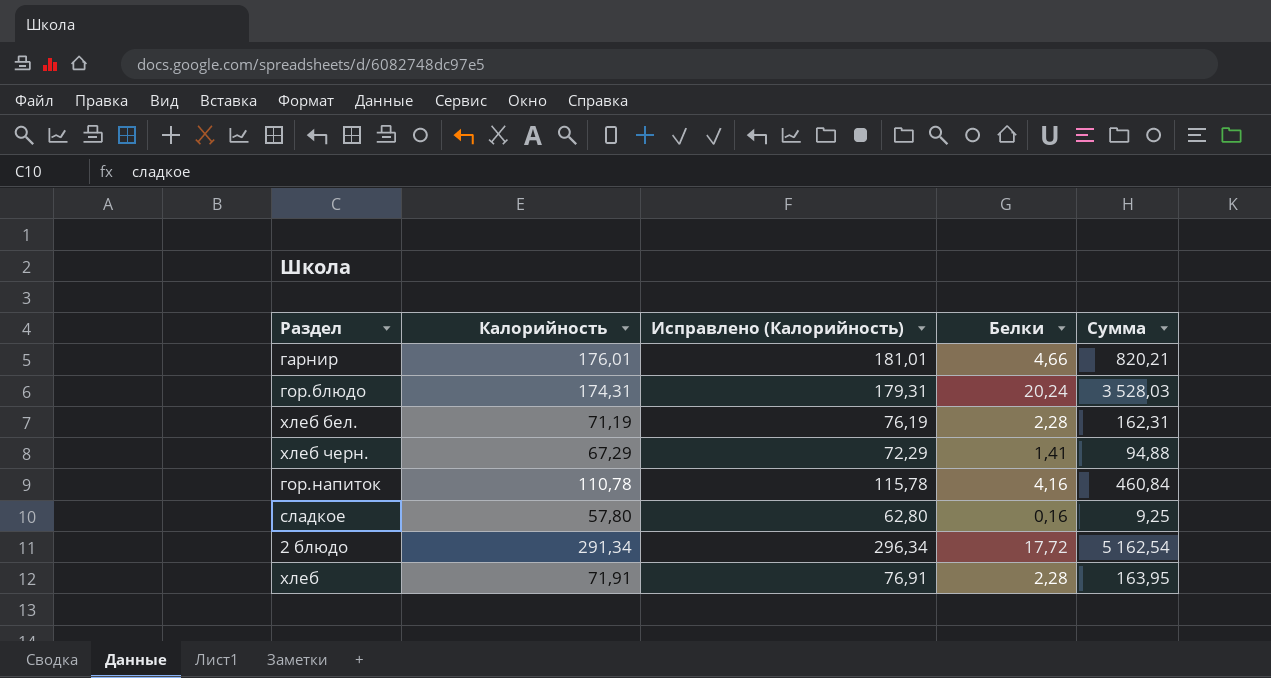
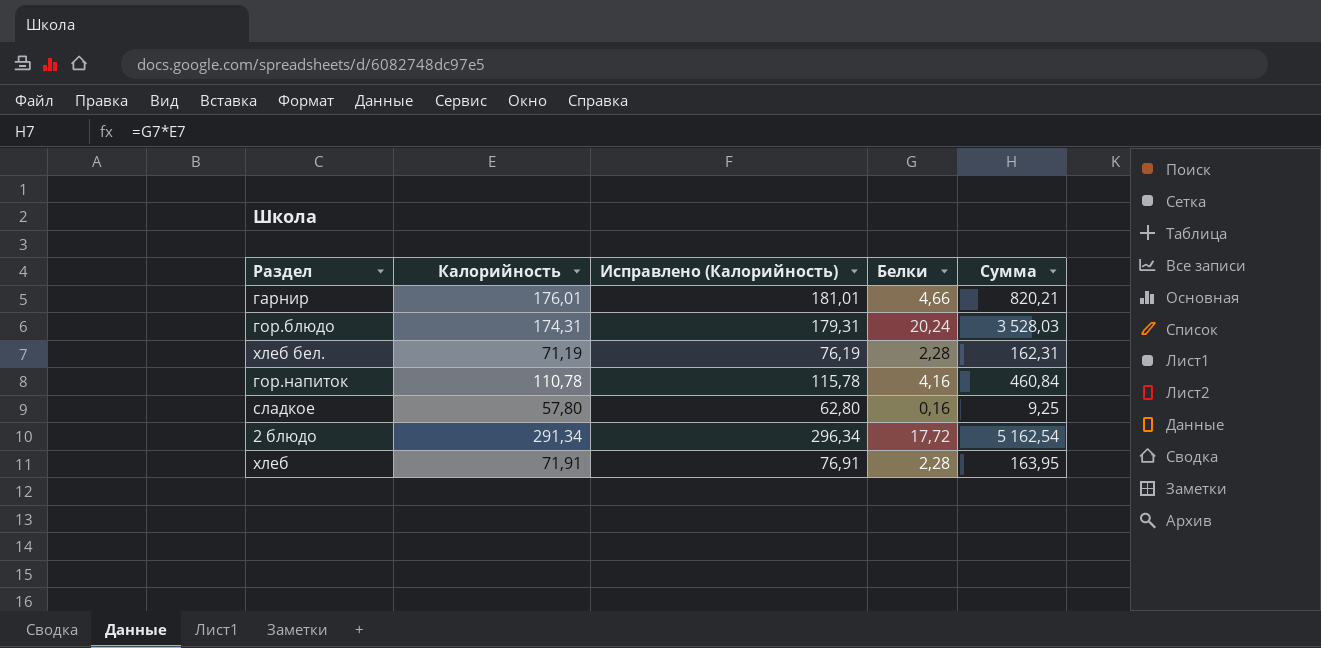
row хлеб черн.: 67,29 | 72,29 | 1,41 | 94,88 -> none

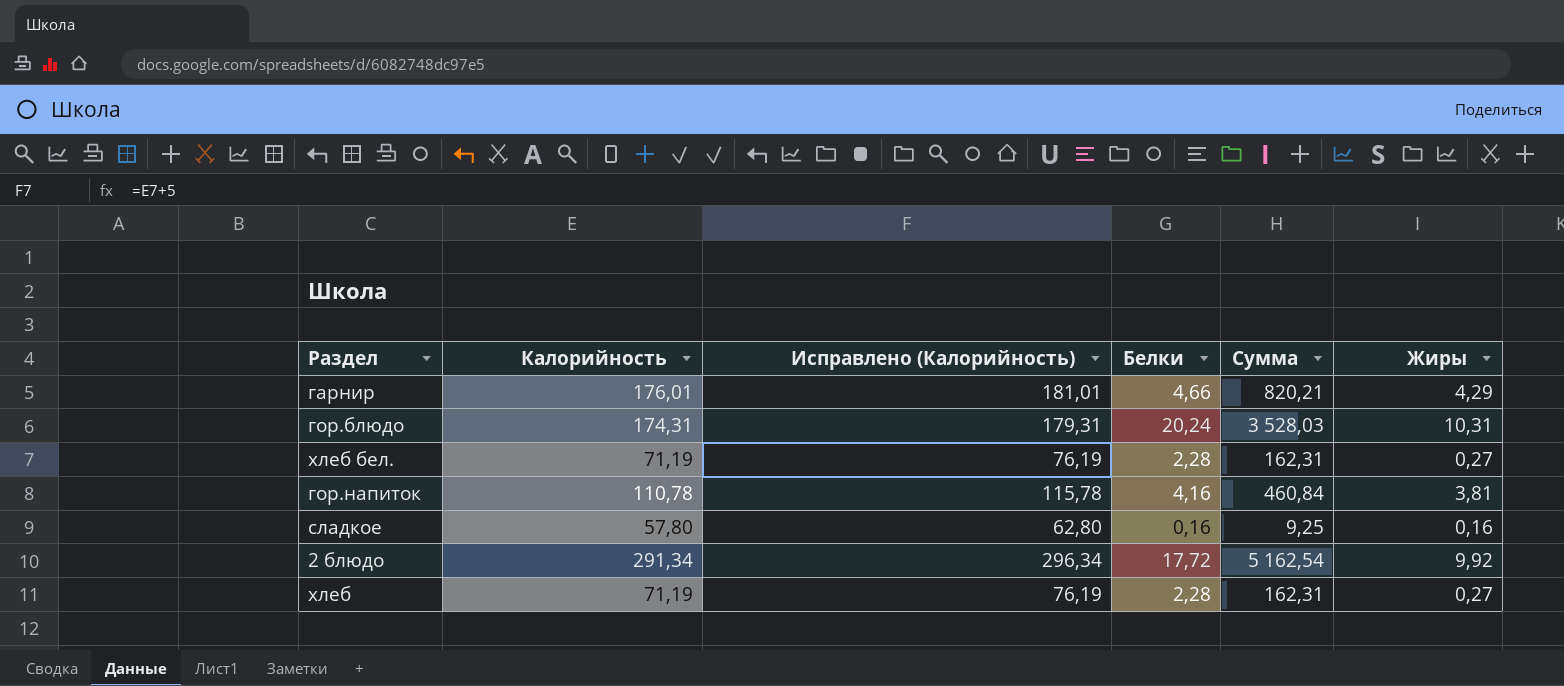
column Жиры | position: none -> 6
хлеб | Калорийность: 71,91 -> 71,19
хлеб | Исправлено (Калорийность): 76,91 -> 76,19
хлеб | Сумма: 163,95 -> 162,31

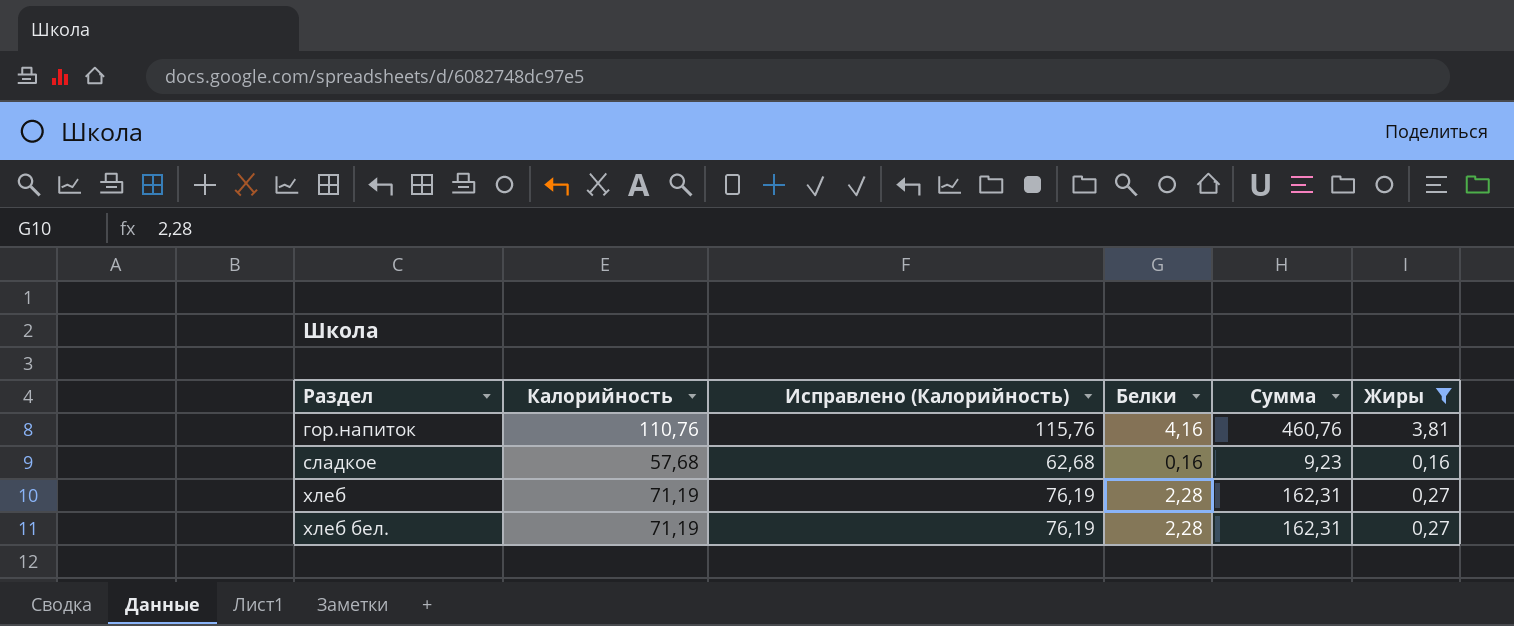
filter: none -> Жиры <= 3,81
row order: none -> Раздел ascending
гор.напиток | Калорийность: 110,78 -> 110,76
гор.напиток | Исправлено (Калорийность): 115,78 -> 115,76
гор.напиток | Сумма: 460,84 -> 460,76
сладкое | Калорийность: 57,80 -> 57,68
сладкое | Исправлено (Калорийность): 62,80 -> 62,68
сладкое | Сумма: 9,25 -> 9,23

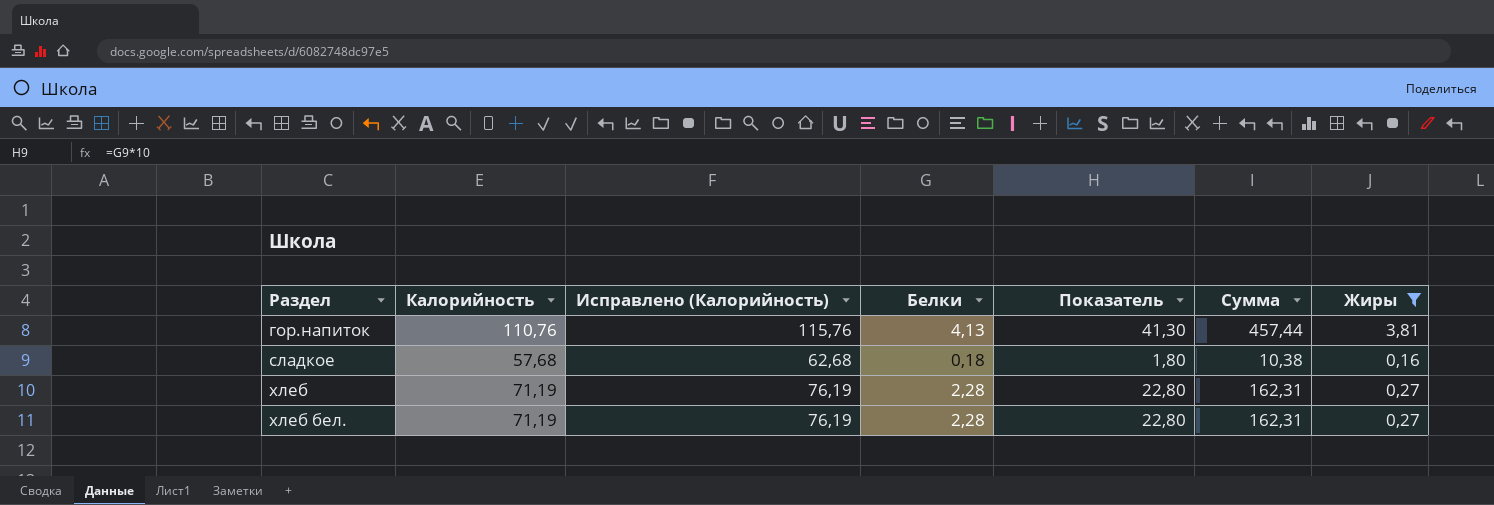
column Показатель | formula: none -> [Белки] * 10
гор.напиток | Белки: 4,16 -> 4,13
гор.напиток | Сумма: 460,76 -> 457,44
сладкое | Белки: 0,16 -> 0,18
сладкое | Сумма: 9,23 -> 10,38

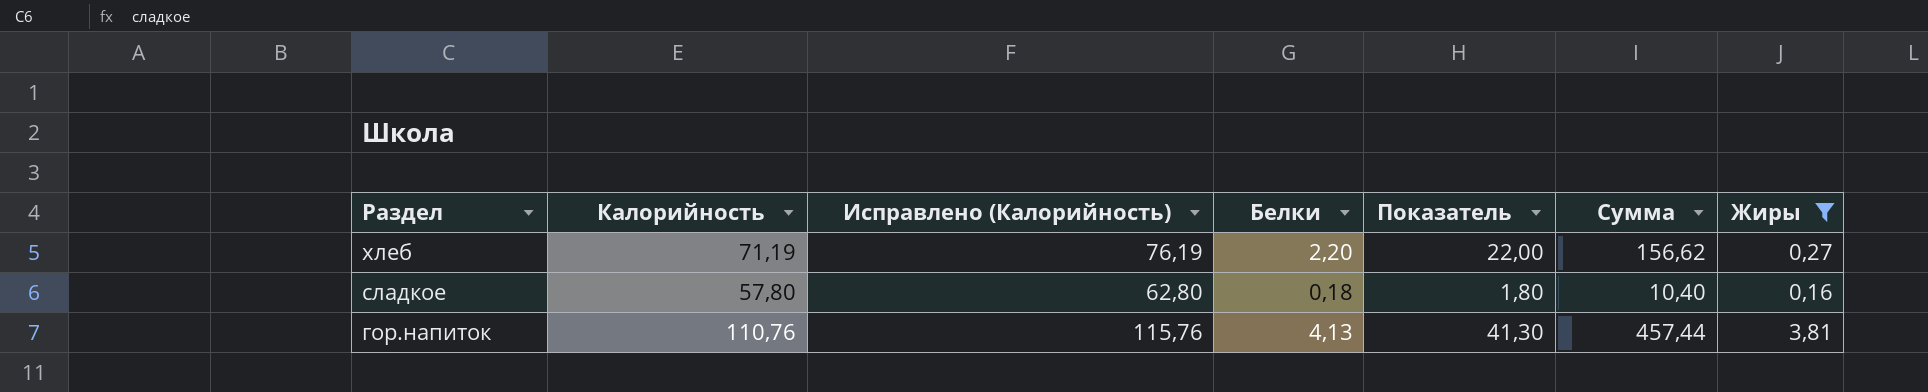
row order: Раздел ascending -> Раздел descending
row хлеб бел.: 71,19 | 76,19 | 2,28 | 22,80 | 162,31 | 0,27 -> none
хлеб | Белки: 2,28 -> 2,20
хлеб | Показатель: 22,80 -> 22,00
хлеб | Сумма: 162,31 -> 156,62
сладкое | Калорийность: 57,68 -> 57,80
сладкое | Исправлено (Калорийность): 62,68 -> 62,80
сладкое | Сумма: 10,38 -> 10,40

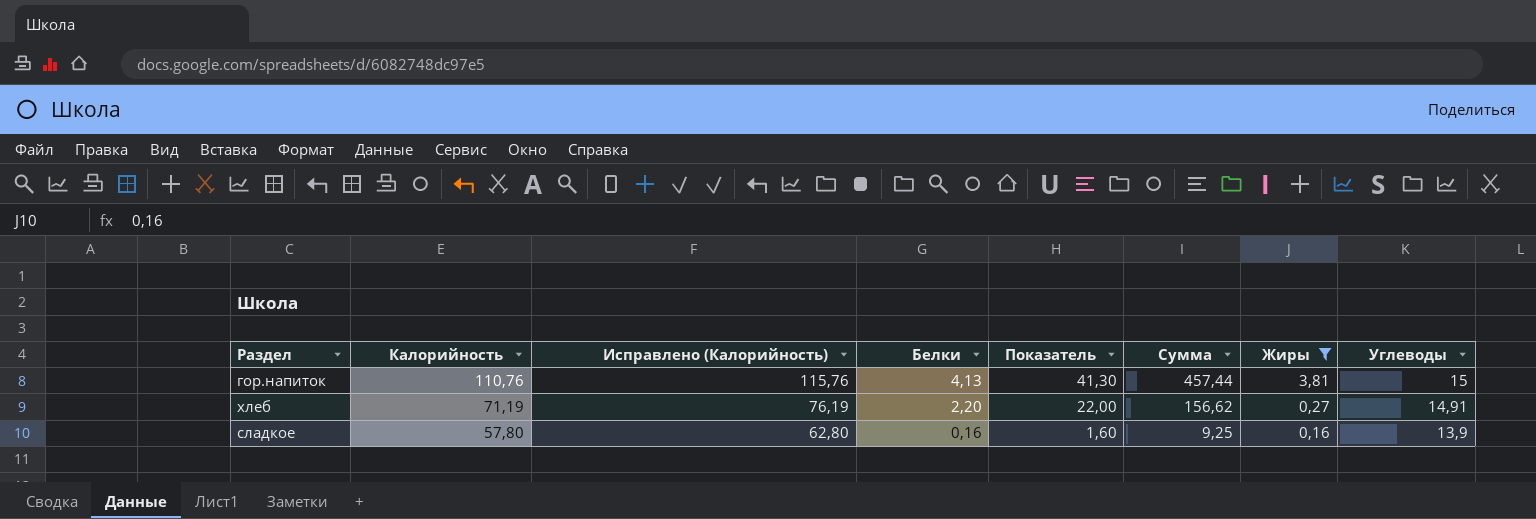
row order: Раздел descending -> Калорийность descending
column Углеводы | position: none -> 8
сладкое | Белки: 0,18 -> 0,16
сладкое | Показатель: 1,80 -> 1,60
сладкое | Сумма: 10,40 -> 9,25

